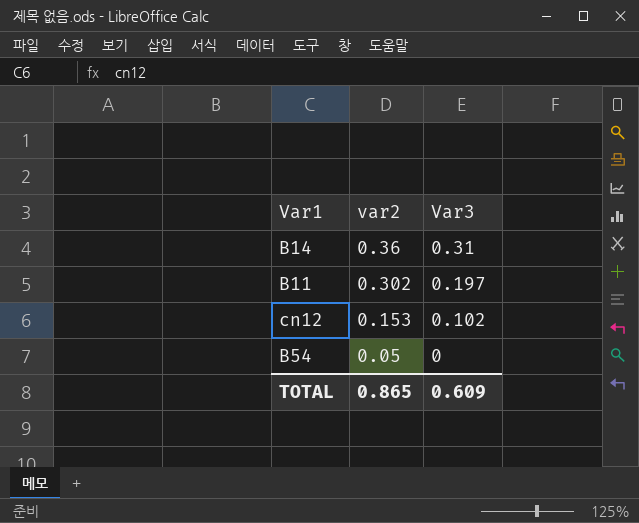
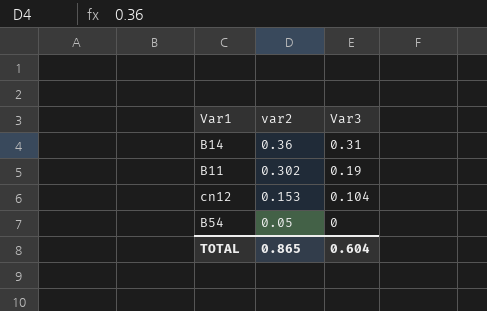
B11 | Var3: 0.197 -> 0.19
cn12 | Var3: 0.102 -> 0.104
TOTAL | Var3: 0.609 -> 0.604

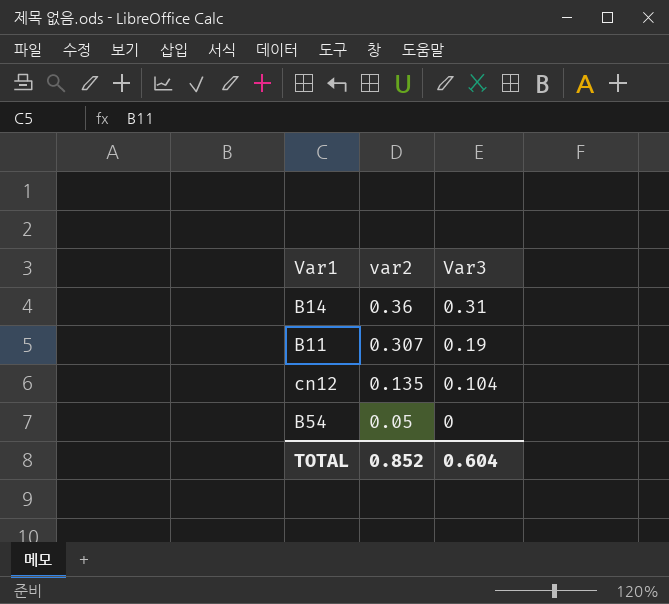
B11 | var2: 0.302 -> 0.307
cn12 | var2: 0.153 -> 0.135
TOTAL | var2: 0.865 -> 0.852

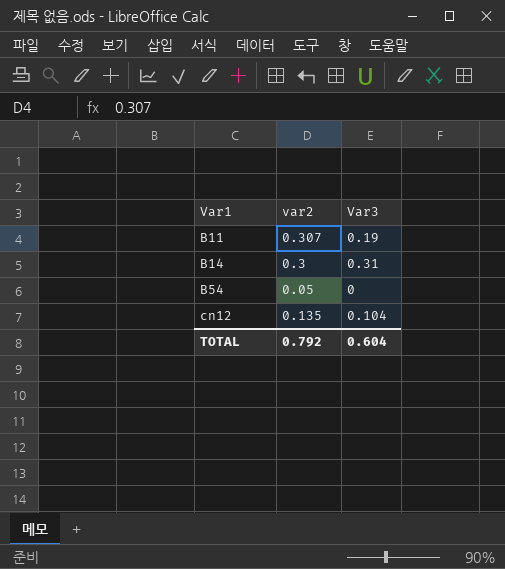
row order: var2 descending -> Var1 ascending
B14 | var2: 0.36 -> 0.3
TOTAL | var2: 0.852 -> 0.792

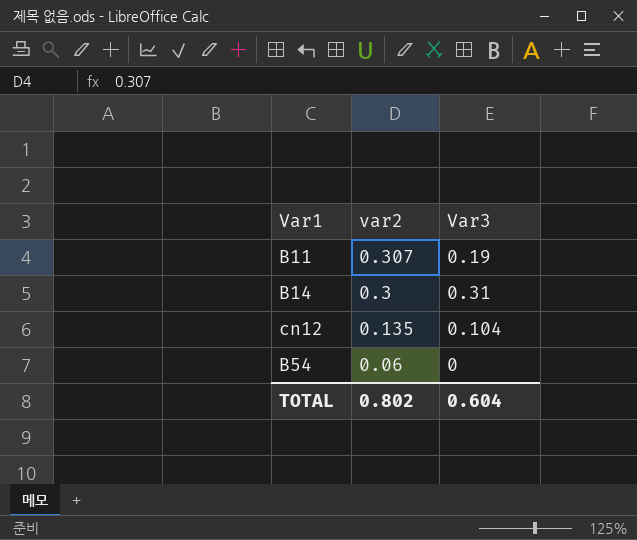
row order: Var1 ascending -> var2 descending
B54 | var2: 0.05 -> 0.06
TOTAL | var2: 0.792 -> 0.802

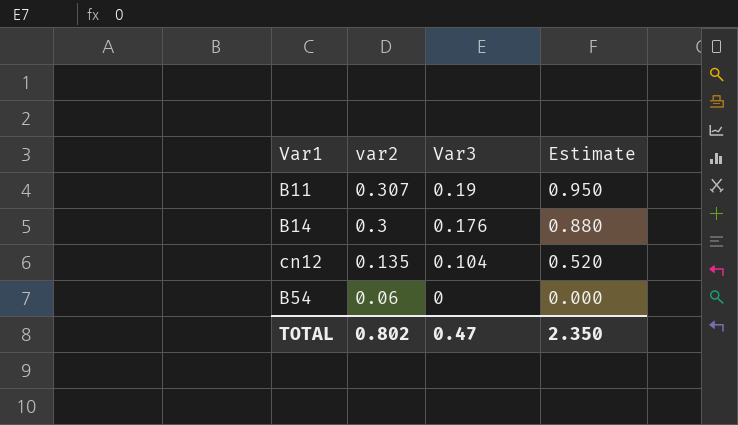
column Estimate | formula: none -> [Var3] * 5
B14 | Var3: 0.31 -> 0.176
TOTAL | Var3: 0.604 -> 0.47

